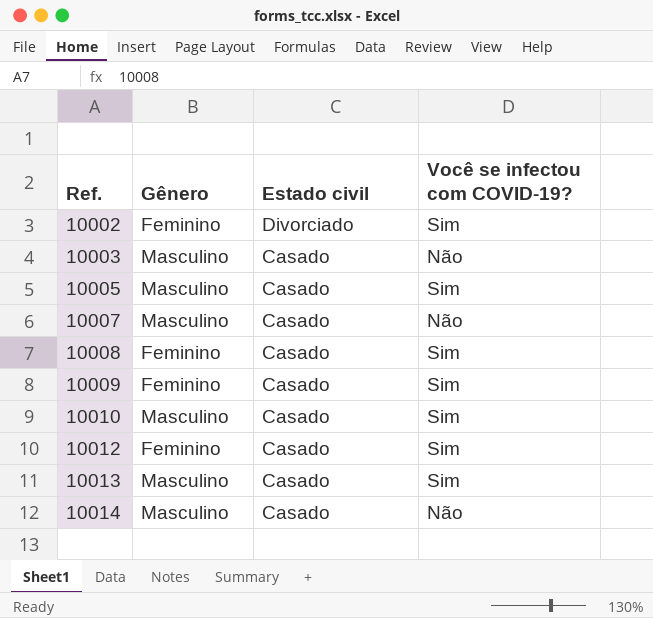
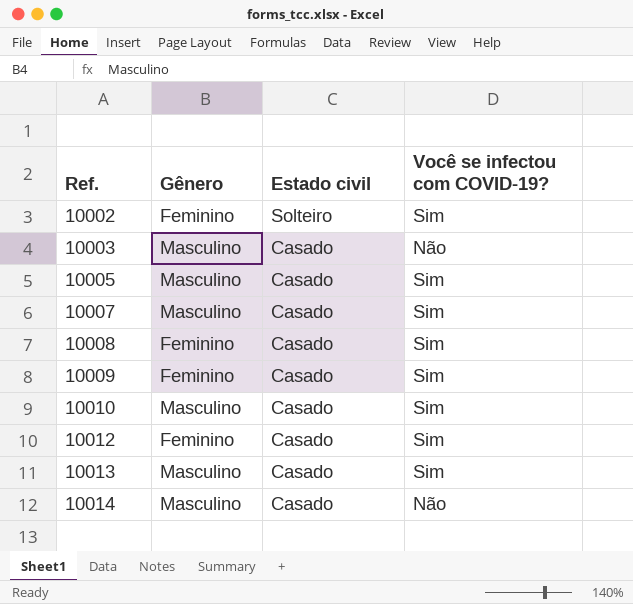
10002 | Estado civil: Divorciado -> Solteiro
10007 | Você se infectou com COVID-19?: Não -> Sim

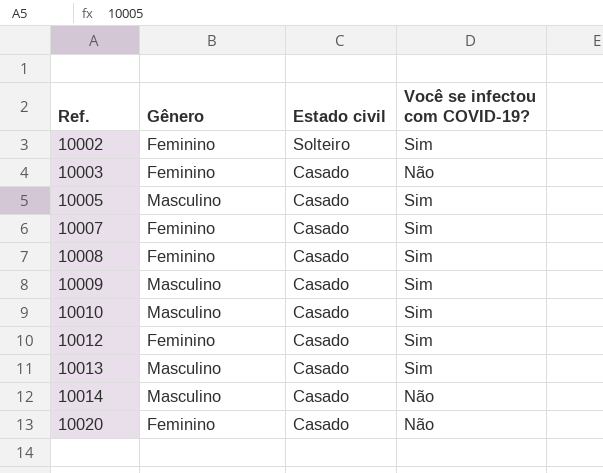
10003 | Gênero: Masculino -> Feminino
10007 | Gênero: Masculino -> Feminino
10009 | Gênero: Feminino -> Masculino
row 10020: none -> Feminino | Casado | Não

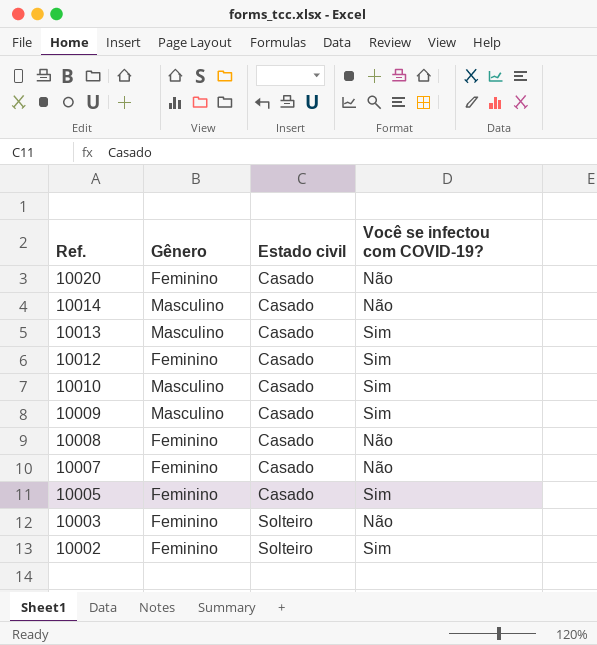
row order: Ref. ascending -> Ref. descending
10008 | Você se infectou com COVID-19?: Sim -> Não
10007 | Você se infectou com COVID-19?: Sim -> Não
10005 | Gênero: Masculino -> Feminino
10003 | Estado civil: Casado -> Solteiro

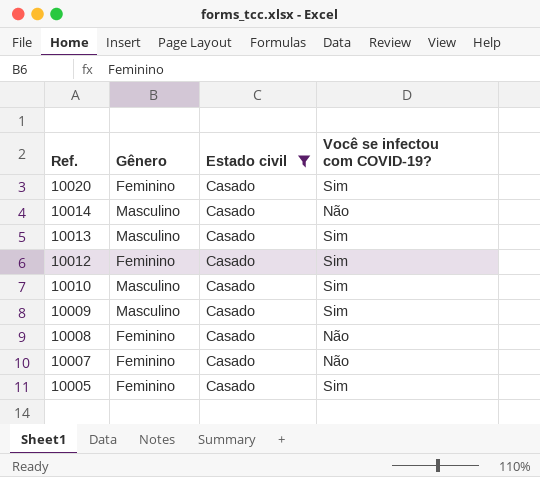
filter: none -> Estado civil = Casado
10020 | Você se infectou com COVID-19?: Não -> Sim

